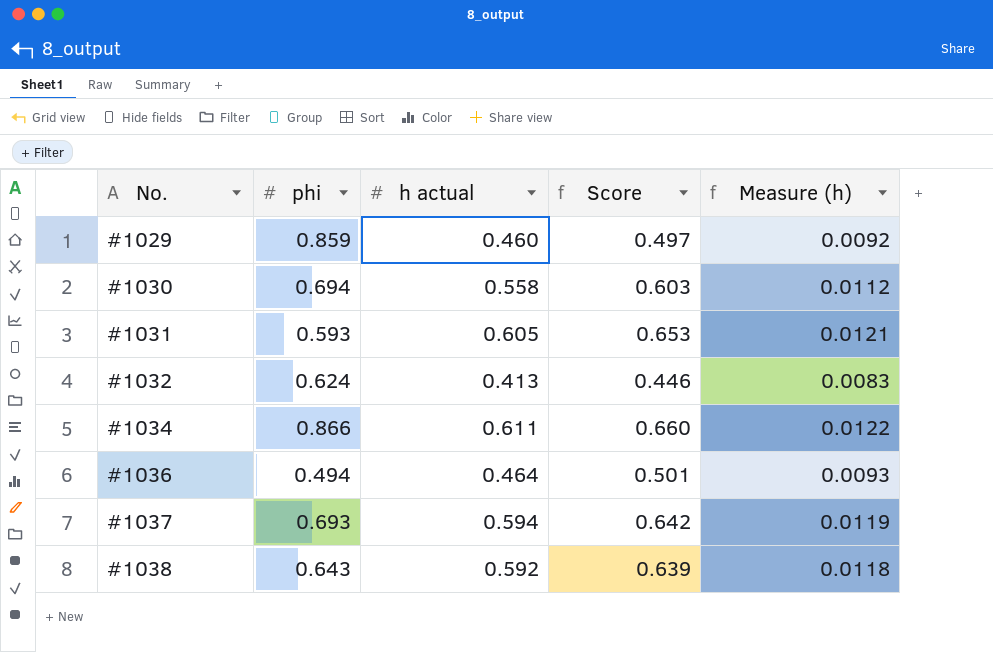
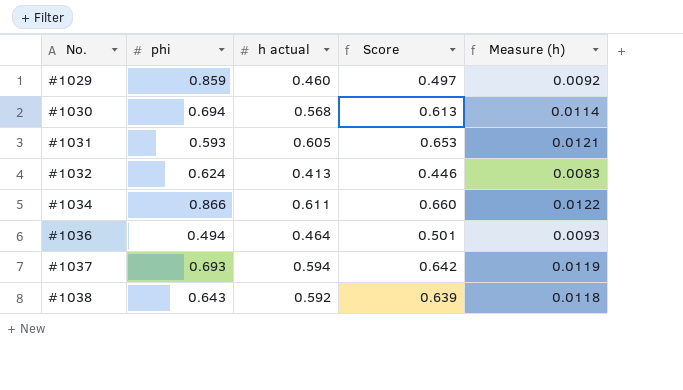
#1030 | h actual: 0.558 -> 0.568
#1030 | Score: 0.603 -> 0.613
#1030 | Measure (h): 0.0112 -> 0.0114

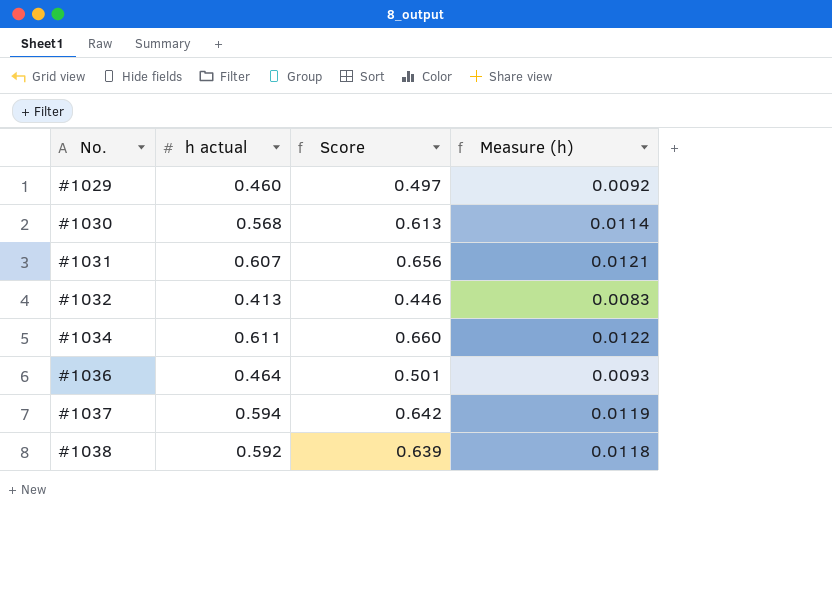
column phi | position: 2 -> none
#1031 | h actual: 0.605 -> 0.607
#1031 | Score: 0.653 -> 0.656

